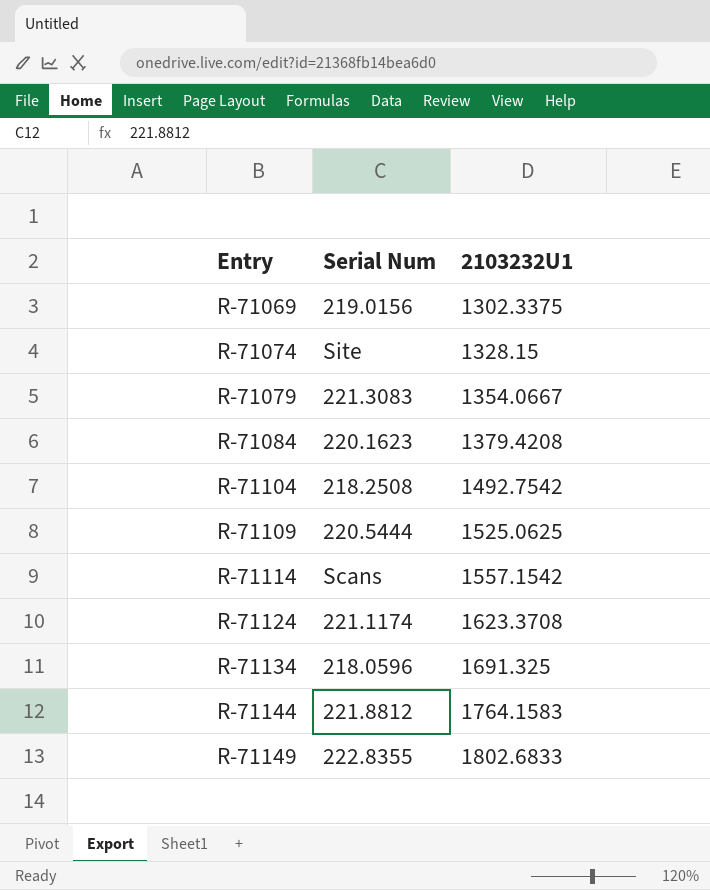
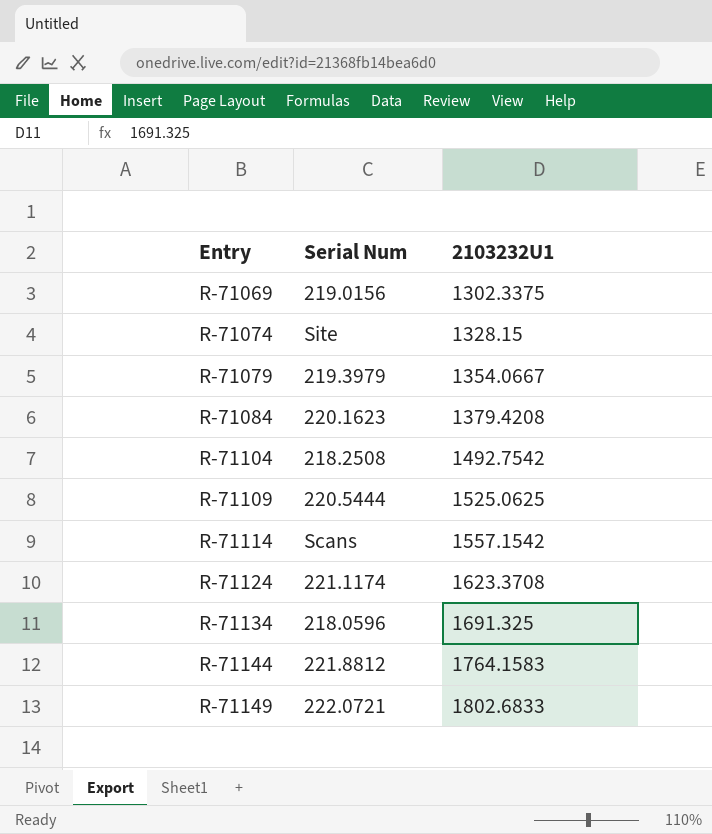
R-71079 | Serial Num: 221.3083 -> 219.3979
R-71149 | Serial Num: 222.8355 -> 222.0721

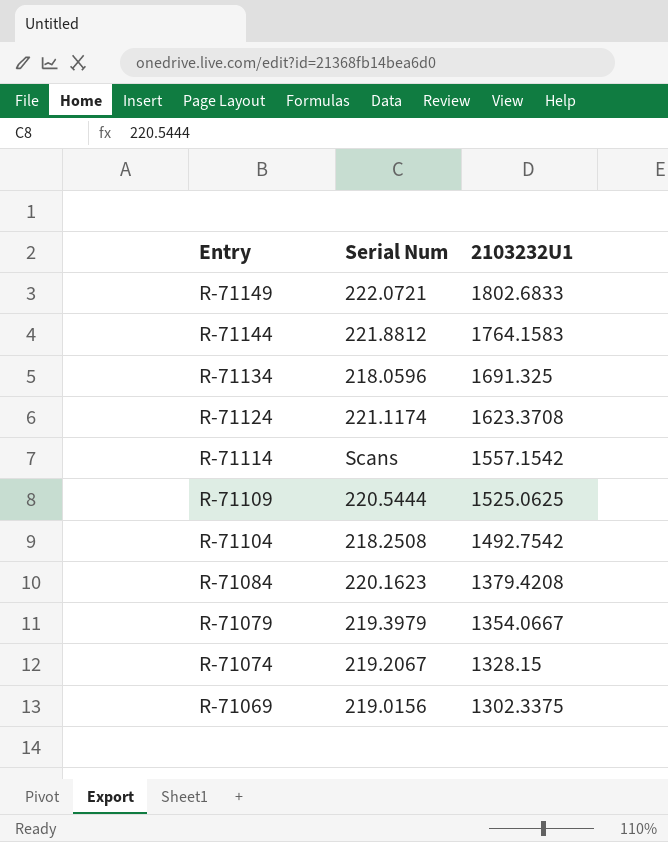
row order: Entry ascending -> Entry descending
R-71074 | Serial Num: Site -> 219.2067

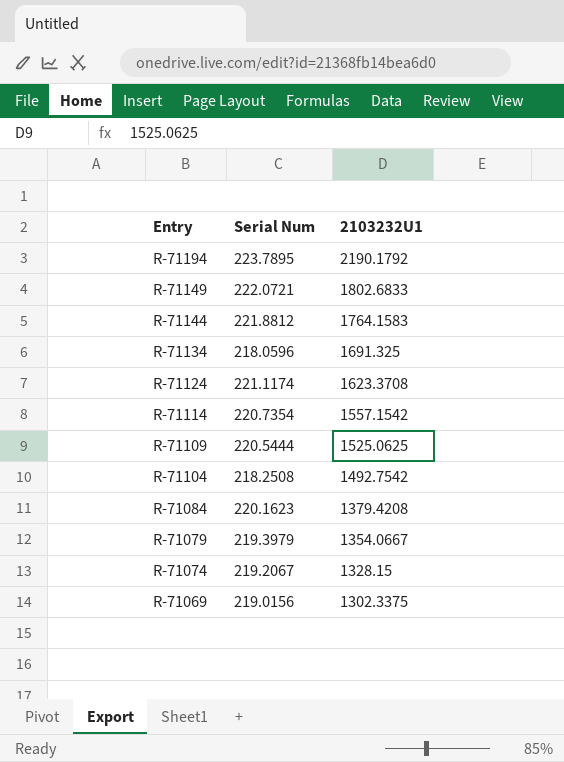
row R-71194: none -> 223.7895 | 2190.1792
R-71114 | Serial Num: Scans -> 220.7354

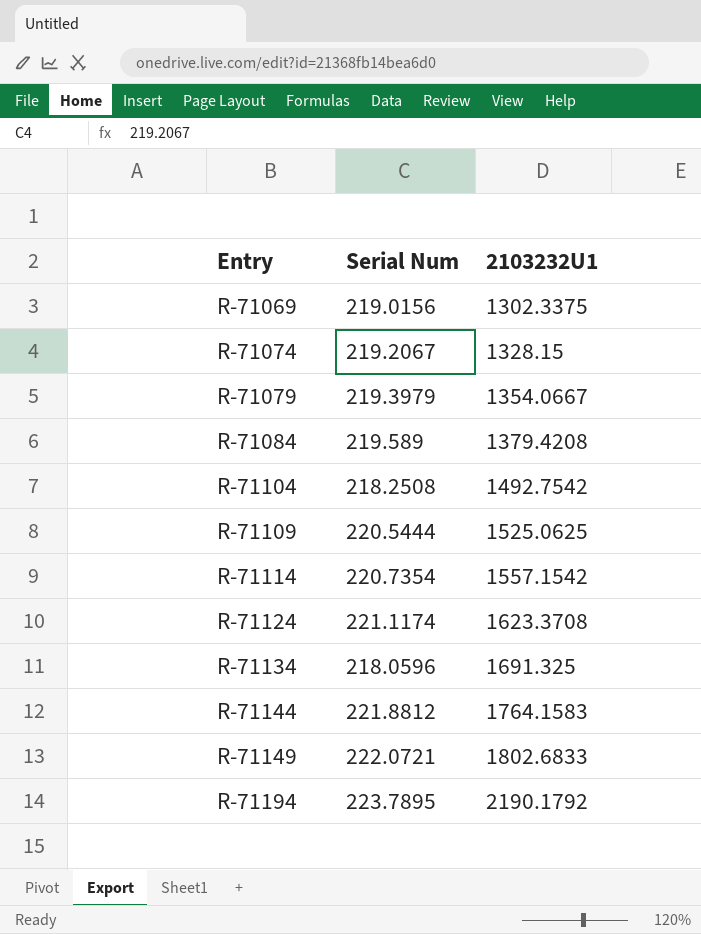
row order: Entry descending -> Entry ascending
R-71084 | Serial Num: 220.1623 -> 219.589

